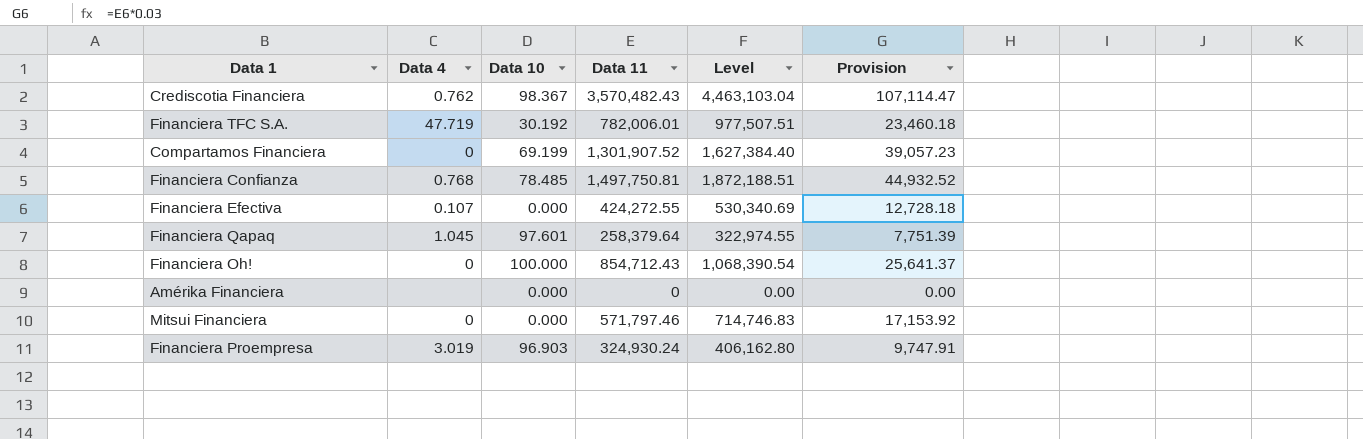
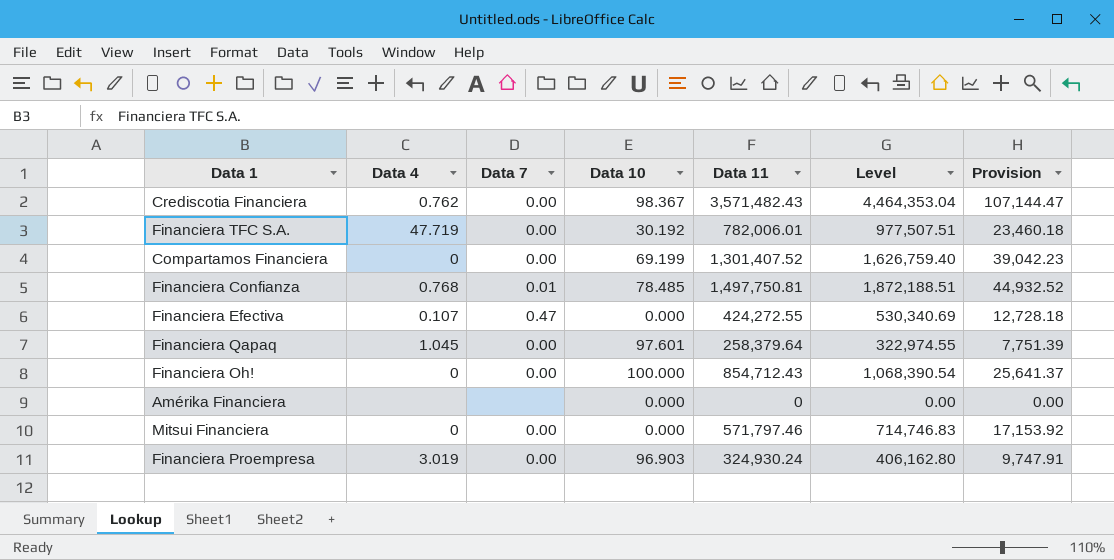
column Data 7 | position: none -> 3
Crediscotia Financiera | Data 11: 3,570,482.43 -> 3,571,482.43
Crediscotia Financiera | Level: 4,463,103.04 -> 4,464,353.04
Crediscotia Financiera | Provision: 107,114.47 -> 107,144.47
Compartamos Financiera | Data 11: 1,301,907.52 -> 1,301,407.52
Compartamos Financiera | Level: 1,627,384.40 -> 1,626,759.40
Compartamos Financiera | Provision: 39,057.23 -> 39,042.23

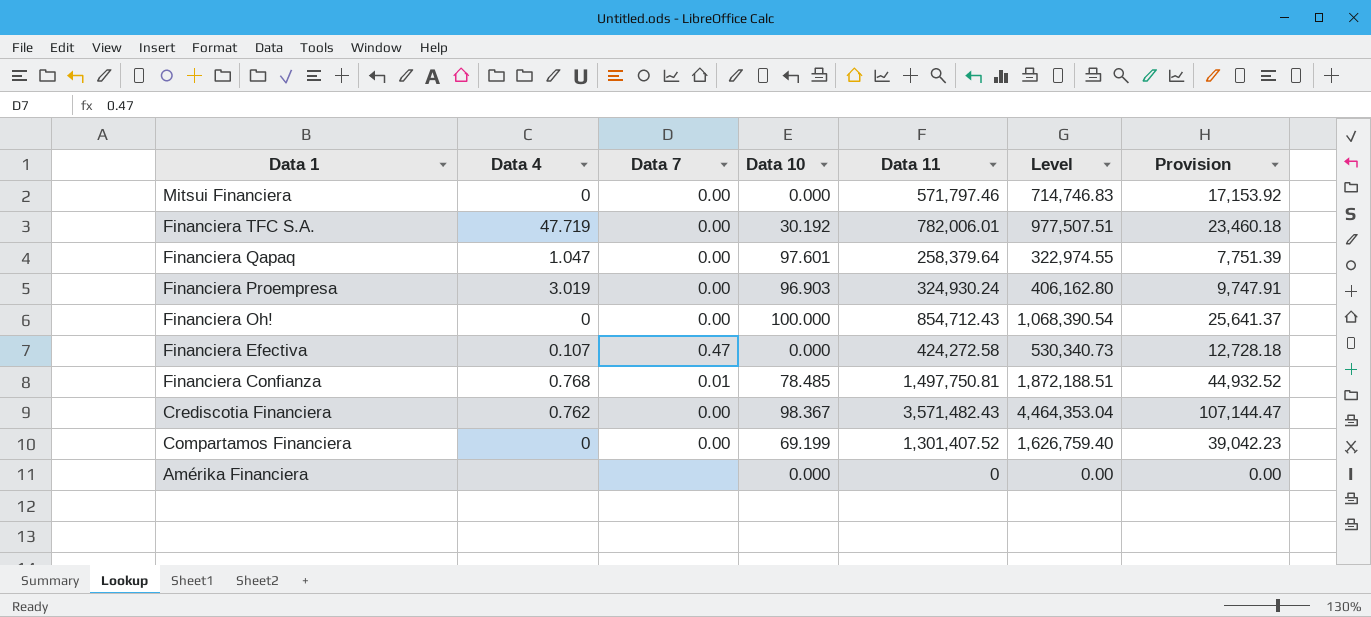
row order: none -> Data 1 descending
Financiera Qapaq | Data 4: 1.045 -> 1.047
Financiera Efectiva | Data 11: 424,272.55 -> 424,272.58
Financiera Efectiva | Level: 530,340.69 -> 530,340.73

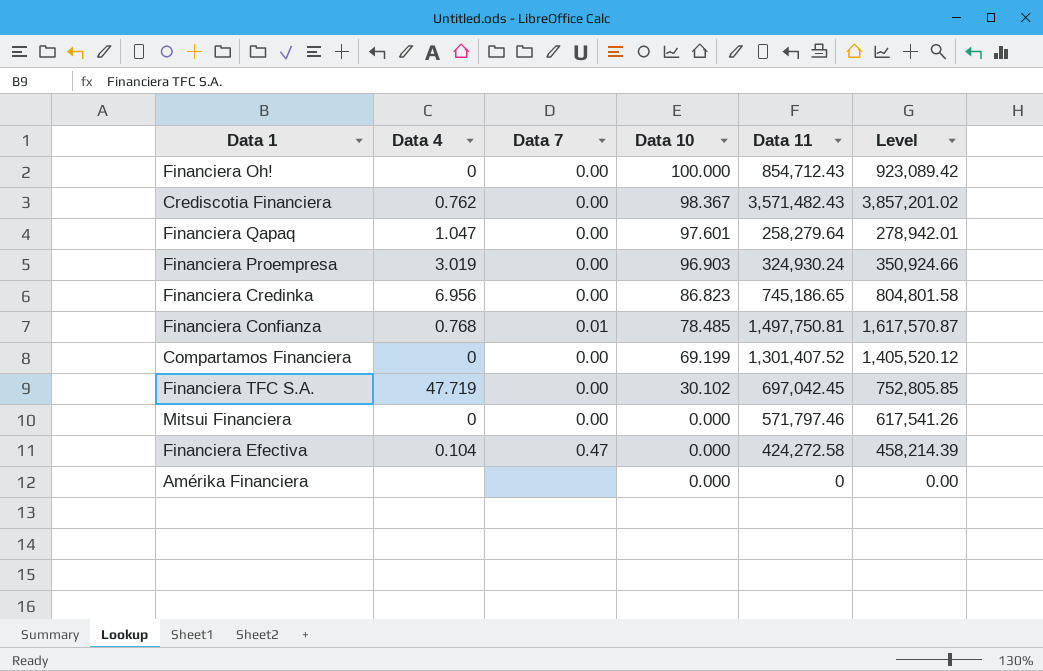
row order: Data 1 descending -> Data 10 descending
column Provision | formula: [Data 11] * 0.03 -> none
column Level | formula: [Data 11] * 1.25 -> [Data 11] * 1.08
Financiera Qapaq | Data 11: 258,379.64 -> 258,279.64
row Financiera Credinka: none -> 6.956 | 0.00 | 86.823 | 745,186.65 | 804,801.58
Financiera TFC S.A. | Data 10: 30.192 -> 30.102
Financiera TFC S.A. | Data 11: 782,006.01 -> 697,042.45
Financiera Efectiva | Data 4: 0.107 -> 0.104

